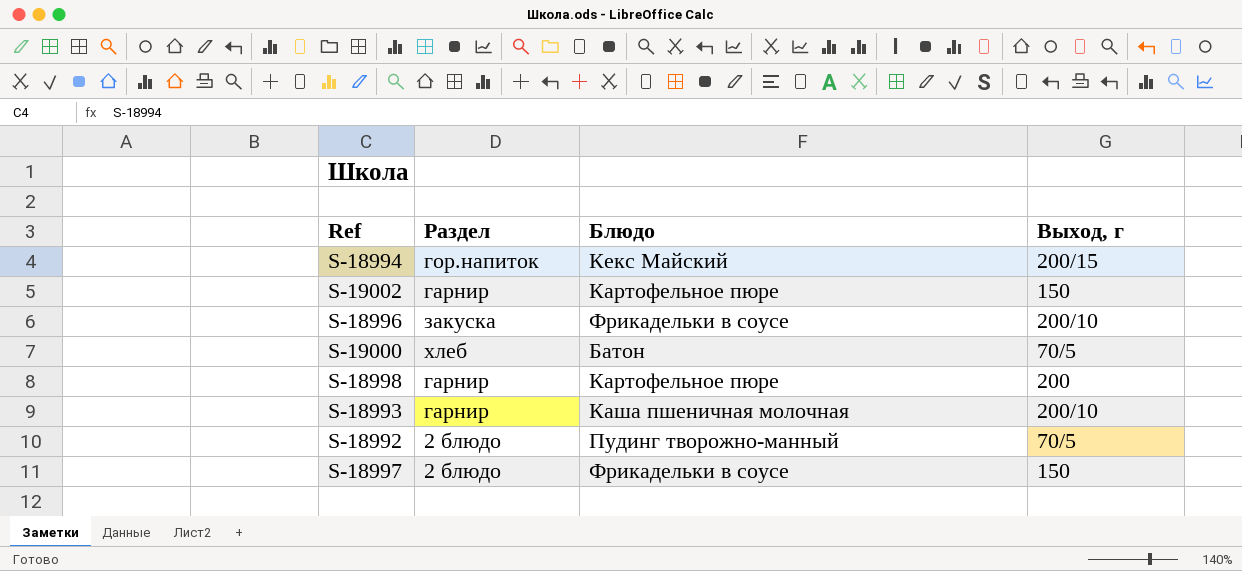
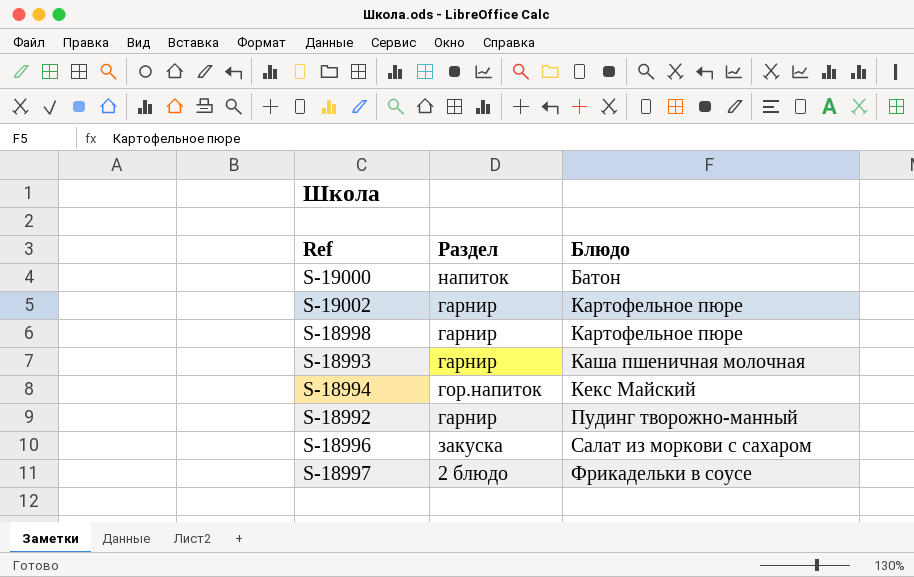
row order: none -> Блюдо ascending
column Выход, г | position: 4 -> none
S-19000 | Раздел: хлеб -> напиток
S-18992 | Раздел: 2 блюдо -> гарнир
S-18996 | Блюдо: Фрикадельки в соусе -> Салат из моркови с сахаром

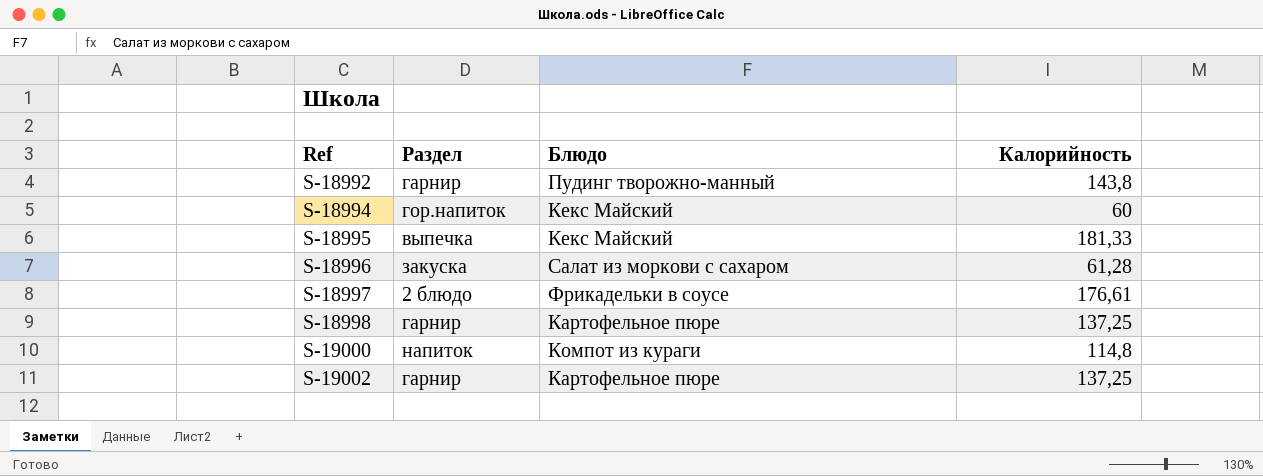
row order: Блюдо ascending -> Ref ascending
column Калорийность | position: none -> 4
row S-18993: гарнир | Каша пшеничная молочная -> none
row S-18995: none -> выпечка | Кекс Майский | 181,33
S-19000 | Блюдо: Батон -> Компот из кураги

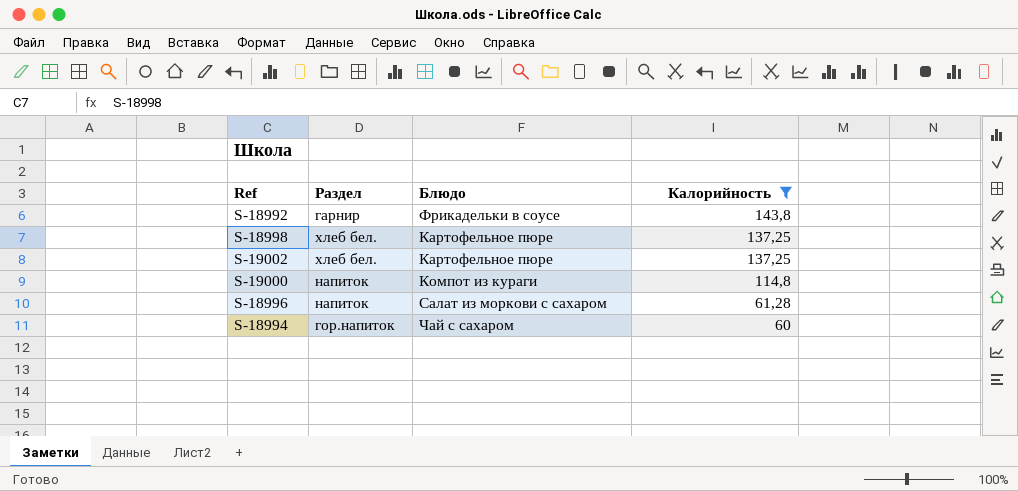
filter: none -> Калорийность <= 143,8
row order: Ref ascending -> Калорийность descending
S-18992 | Блюдо: Пудинг творожно-манный -> Фрикадельки в соусе
S-18998 | Раздел: гарнир -> хлеб бел.
S-19002 | Раздел: гарнир -> хлеб бел.
S-18996 | Раздел: закуска -> напиток
S-18994 | Блюдо: Кекс Майский -> Чай с сахаром

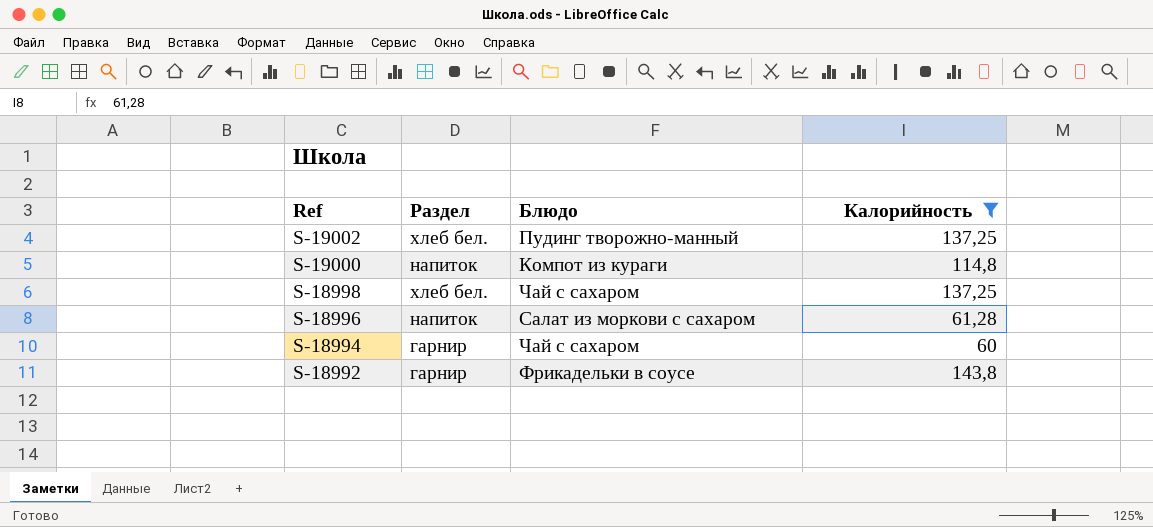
row order: Калорийность descending -> Ref descending
S-19002 | Блюдо: Картофельное пюре -> Пудинг творожно-манный
S-18998 | Блюдо: Картофельное пюре -> Чай с сахаром
S-18994 | Раздел: гор.напиток -> гарнир

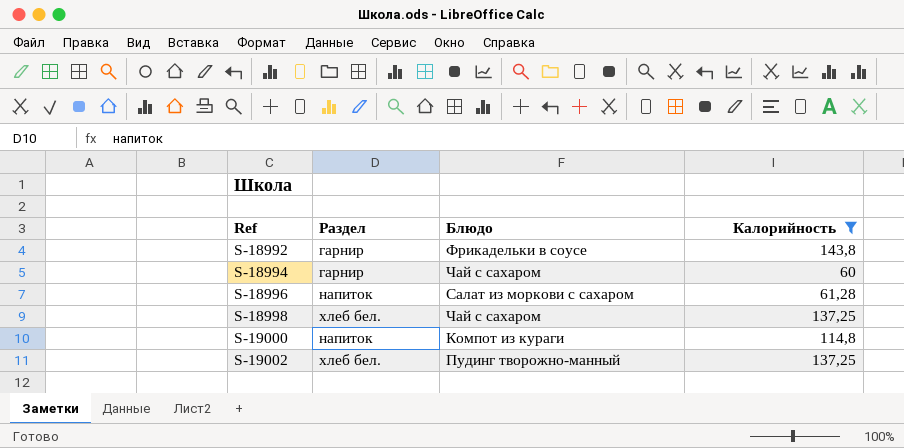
row order: Ref descending -> Ref ascending

